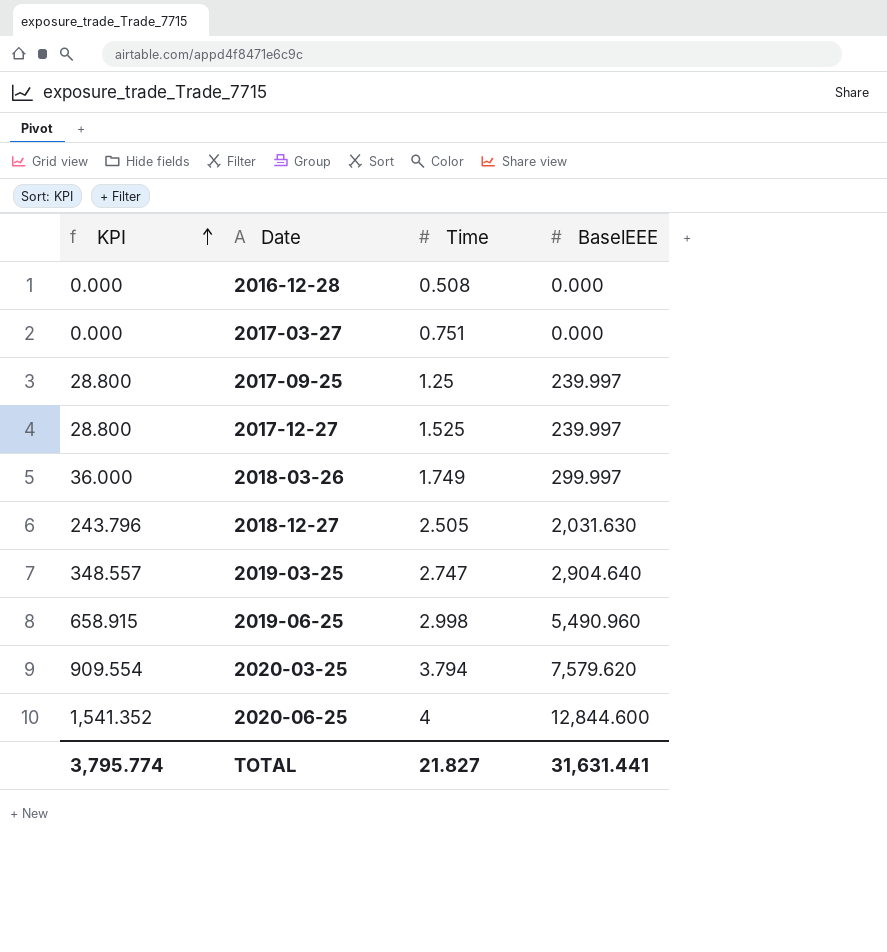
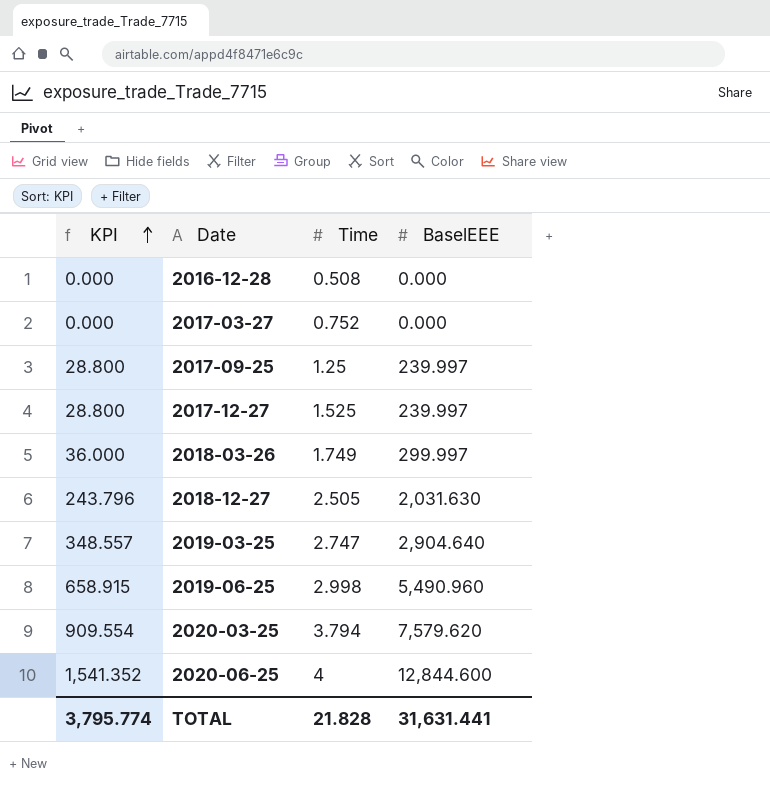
2017-03-27 | Time: 0.751 -> 0.752
TOTAL | Time: 21.827 -> 21.828

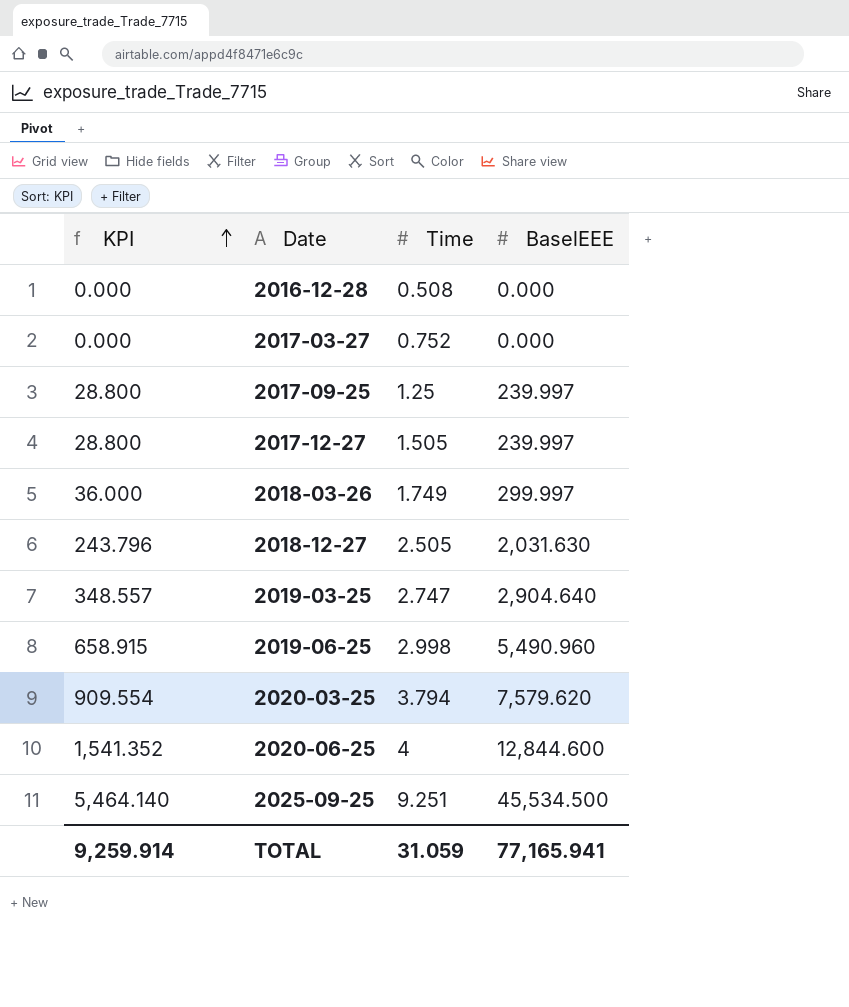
2017-12-27 | Time: 1.525 -> 1.505
row 2025-09-25: none -> 5,464.140 | 9.251 | 45,534.500
TOTAL | KPI: 3,795.774 -> 9,259.914
TOTAL | Time: 21.828 -> 31.059
TOTAL | BaselEEE: 31,631.441 -> 77,165.941

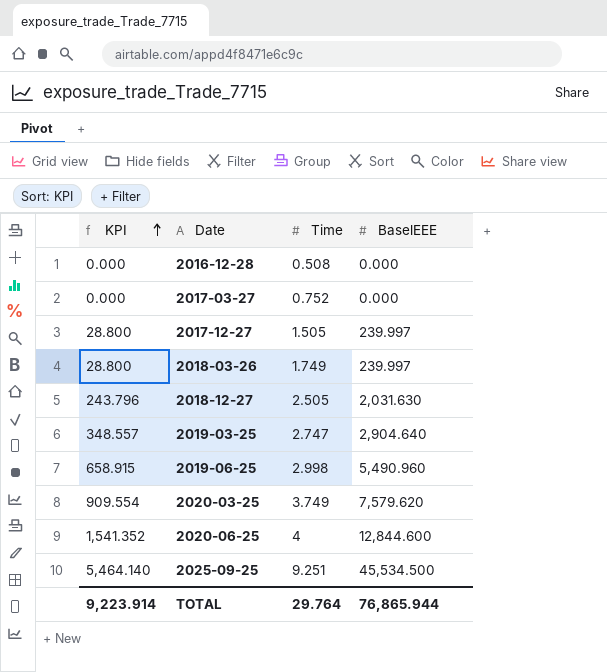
row 2017-09-25: 28.800 | 1.25 | 239.997 -> none
2018-03-26 | KPI: 36.000 -> 28.800
2018-03-26 | BaselEEE: 299.997 -> 239.997
2020-03-25 | Time: 3.794 -> 3.749
TOTAL | KPI: 9,259.914 -> 9,223.914
TOTAL | Time: 31.059 -> 29.764
TOTAL | BaselEEE: 77,165.941 -> 76,865.944

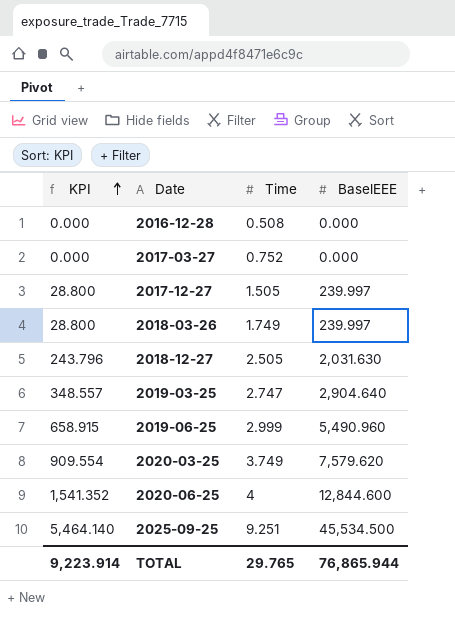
2019-06-25 | Time: 2.998 -> 2.999
TOTAL | Time: 29.764 -> 29.765

